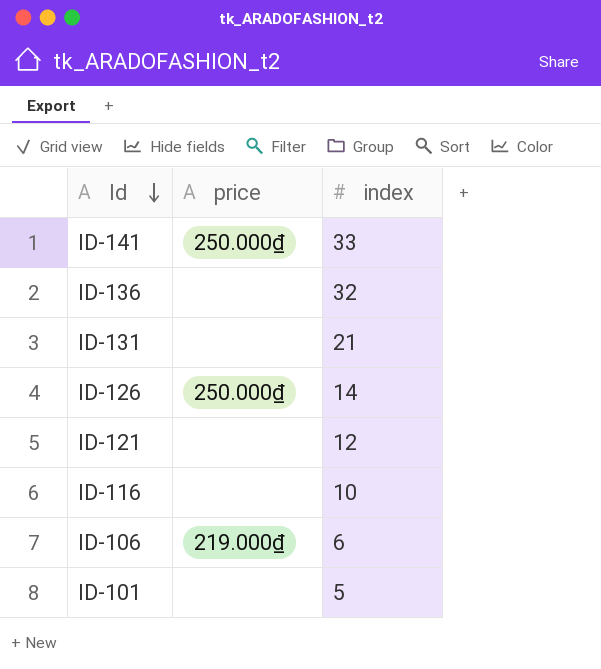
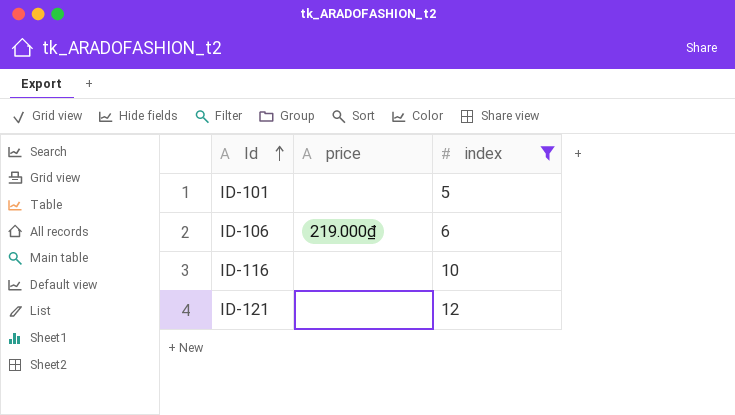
filter: none -> index <= 12
row order: Id descending -> Id ascending

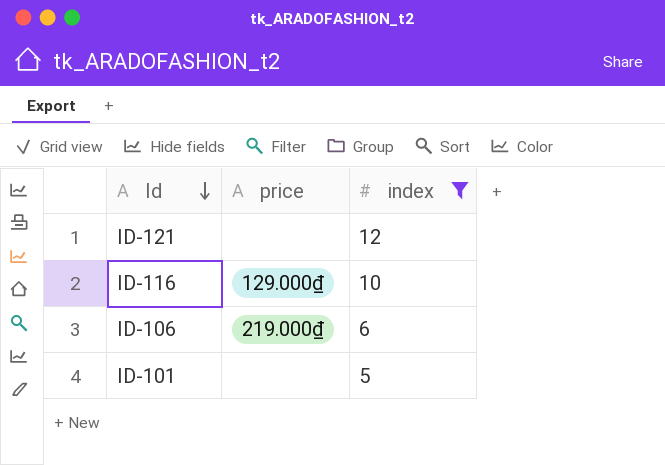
row order: Id ascending -> Id descending
ID-116 | price: none -> 129.000₫

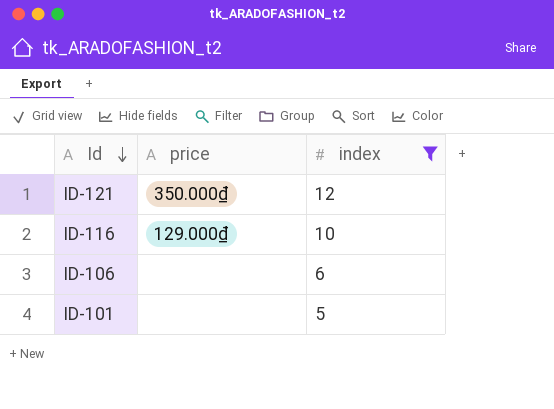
ID-121 | price: none -> 350.000₫
ID-106 | price: 219.000₫ -> none

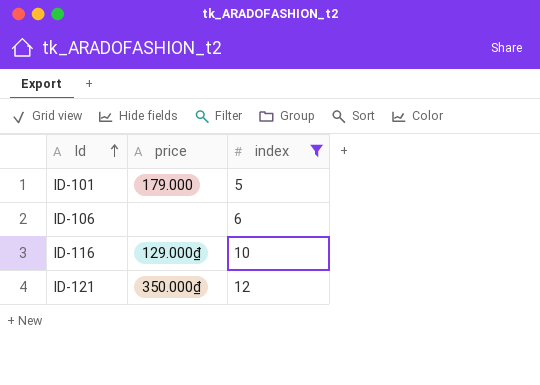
row order: Id descending -> Id ascending
ID-101 | price: none -> 179.000

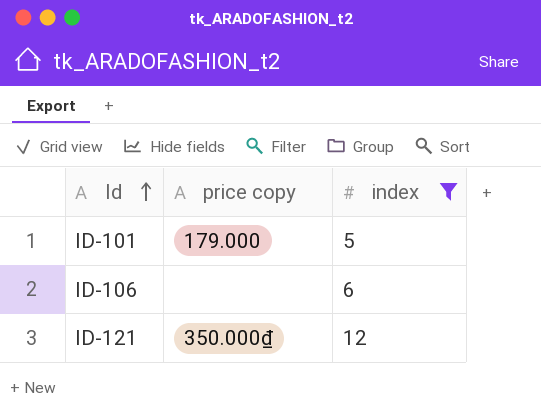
column name: price -> price copy
row ID-116: 129.000₫ | 10 -> none

